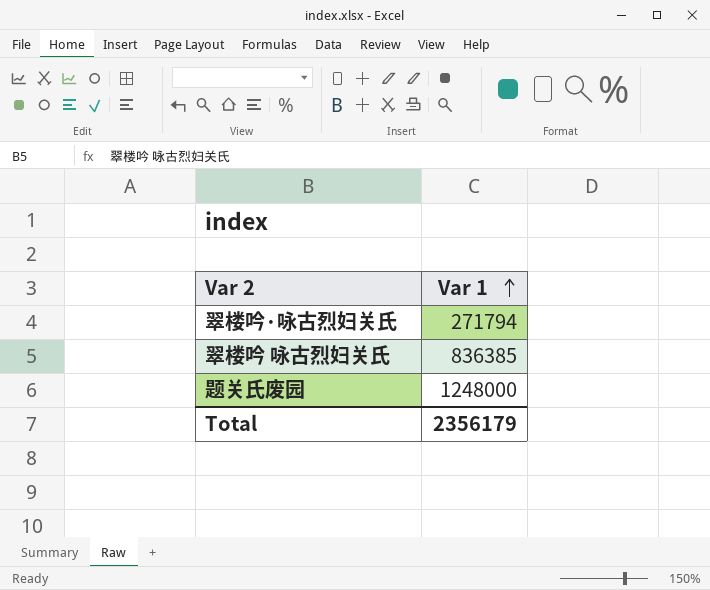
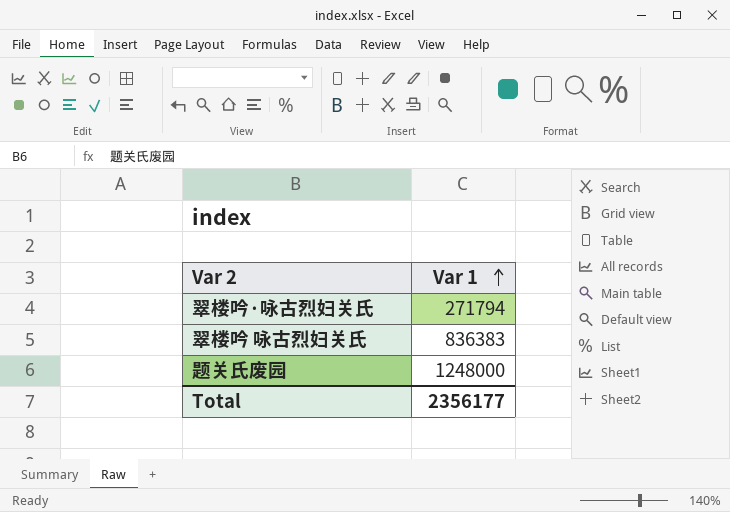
翠楼吟 咏古烈妇关氏 | Var 1: 836385 -> 836383
Total | Var 1: 2356179 -> 2356177

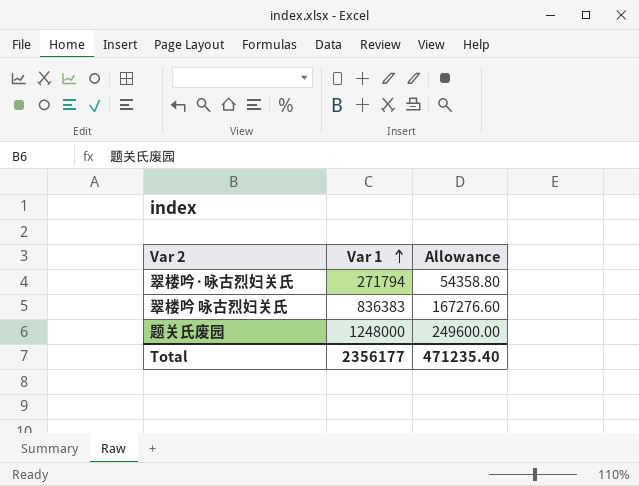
column Allowance | formula: none -> [Var 1] * 0.2

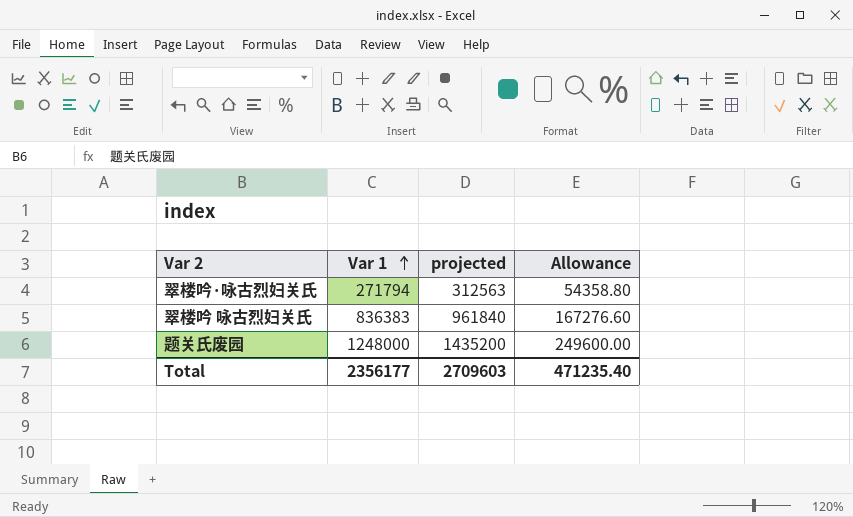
column projected | formula: none -> [Var 1] * 1.15

